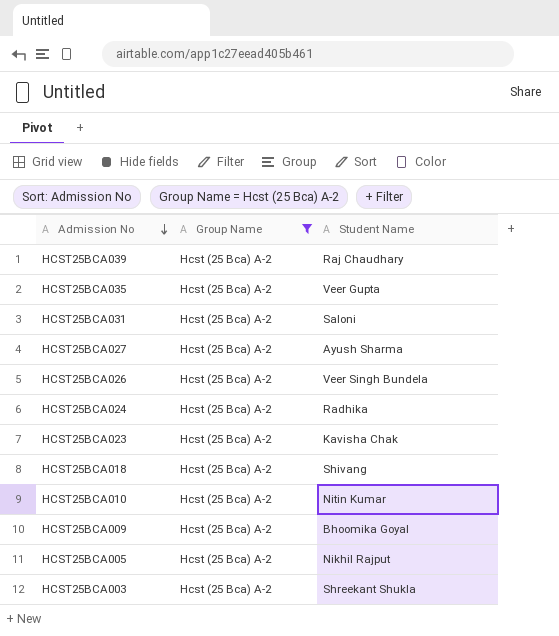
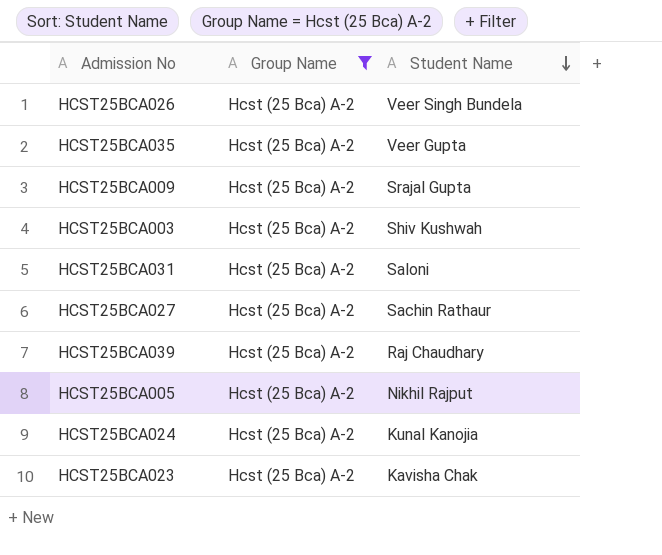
row order: Admission No descending -> Student Name descending
row HCST25BCA018: Hcst (25 Bca) A-2 | Shivang -> none
row HCST25BCA010: Hcst (25 Bca) A-2 | Nitin Kumar -> none
HCST25BCA009 | Student Name: Bhoomika Goyal -> Srajal Gupta
HCST25BCA003 | Student Name: Shreekant Shukla -> Shiv Kushwah
HCST25BCA027 | Student Name: Ayush Sharma -> Sachin Rathaur
HCST25BCA024 | Student Name: Radhika -> Kunal Kanojia

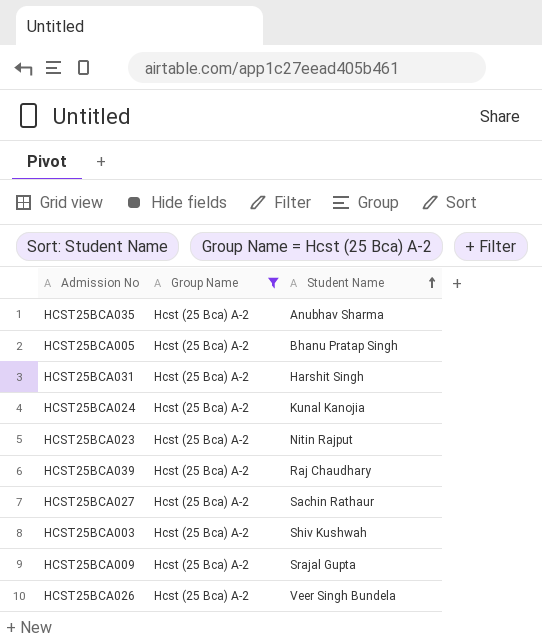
row order: Student Name descending -> Student Name ascending
HCST25BCA035 | Student Name: Veer Gupta -> Anubhav Sharma
HCST25BCA005 | Student Name: Nikhil Rajput -> Bhanu Pratap Singh
HCST25BCA031 | Student Name: Saloni -> Harshit Singh
HCST25BCA023 | Student Name: Kavisha Chak -> Nitin Rajput

